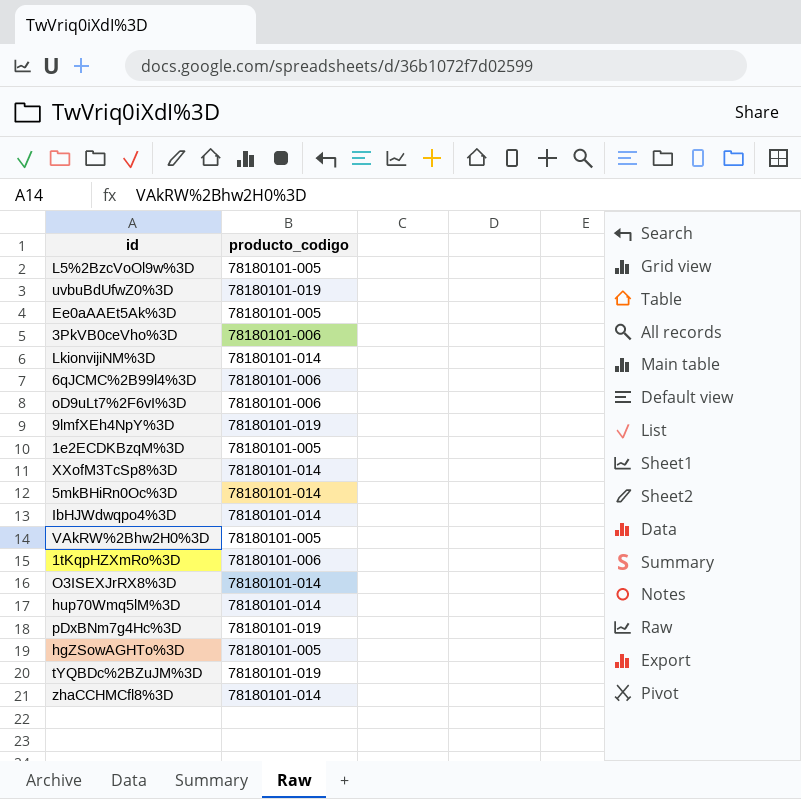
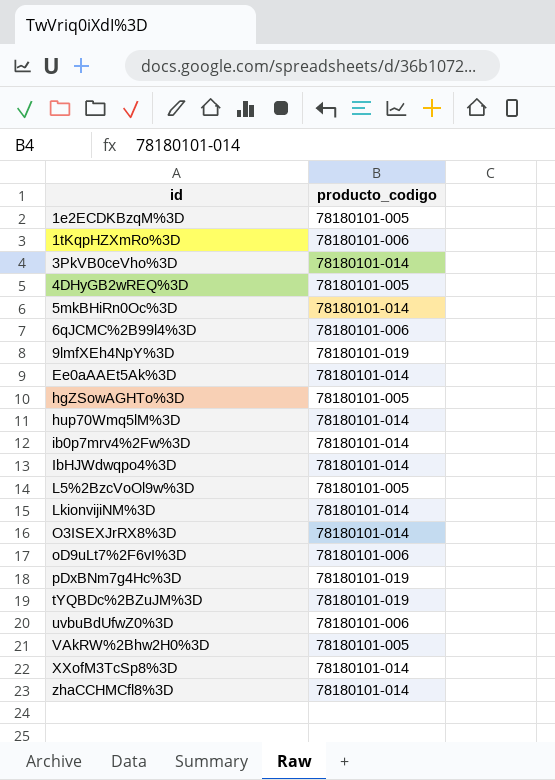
row order: none -> id ascending
3PkVB0ceVho%3D | producto_codigo: 78180101-006 -> 78180101-014
row 4DHyGB2wREQ%3D: none -> 78180101-005
Ee0aAAEt5Ak%3D | producto_codigo: 78180101-005 -> 78180101-014
row ib0p7mrv4%2Fw%3D: none -> 78180101-014
uvbuBdUfwZ0%3D | producto_codigo: 78180101-019 -> 78180101-006

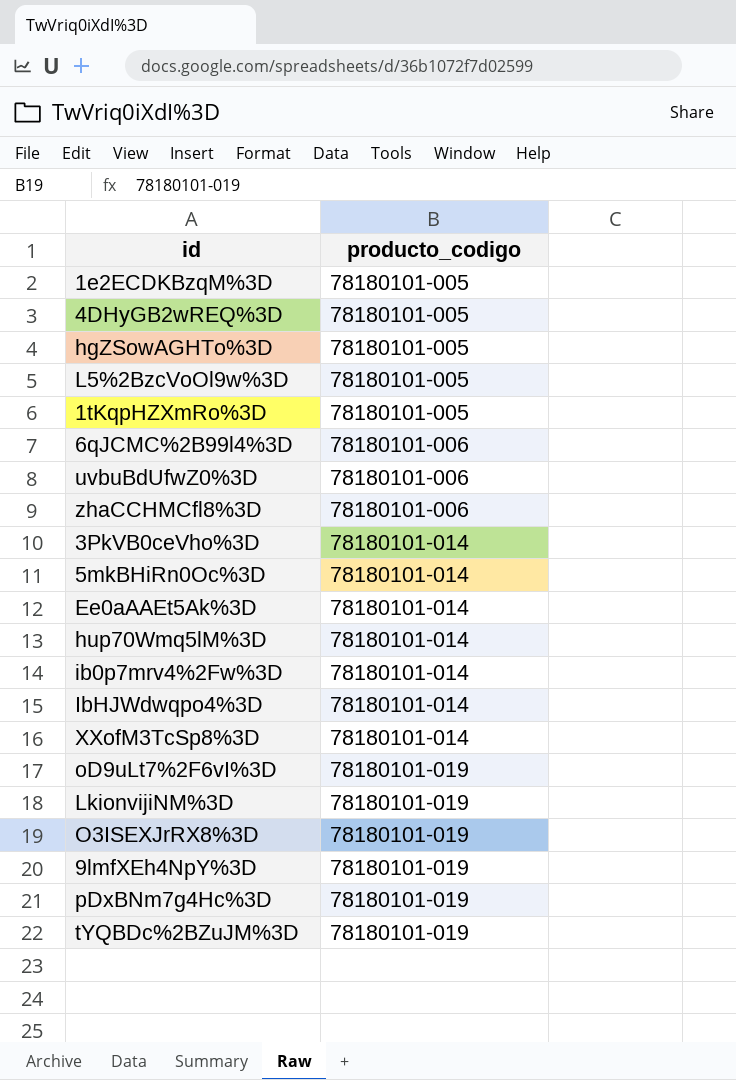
row order: id ascending -> producto_codigo ascending
row VAkRW%2Bhw2H0%3D: 78180101-005 -> none
1tKqpHZXmRo%3D | producto_codigo: 78180101-006 -> 78180101-005
zhaCCHMCfl8%3D | producto_codigo: 78180101-014 -> 78180101-006
oD9uLt7%2F6vI%3D | producto_codigo: 78180101-006 -> 78180101-019
LkionvijiNM%3D | producto_codigo: 78180101-014 -> 78180101-019
O3ISEXJrRX8%3D | producto_codigo: 78180101-014 -> 78180101-019

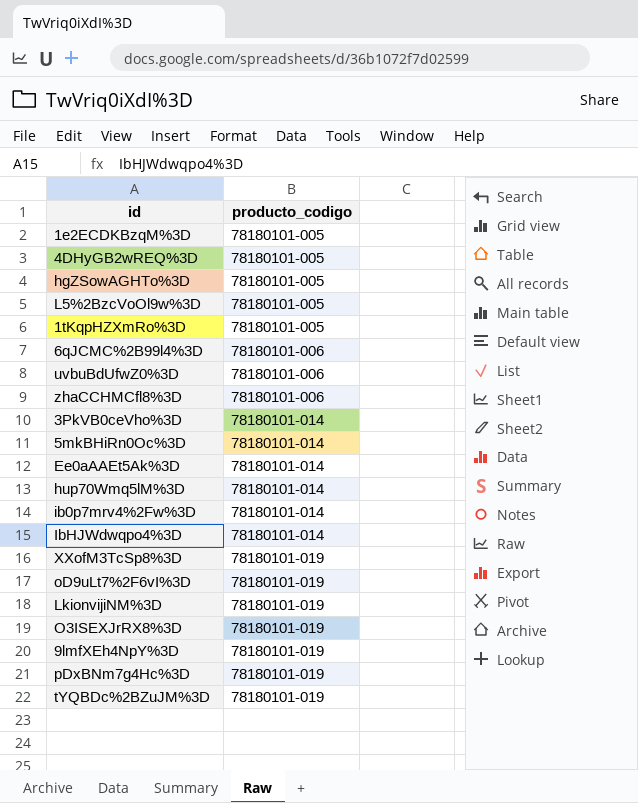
XXofM3TcSp8%3D | producto_codigo: 78180101-014 -> 78180101-019

